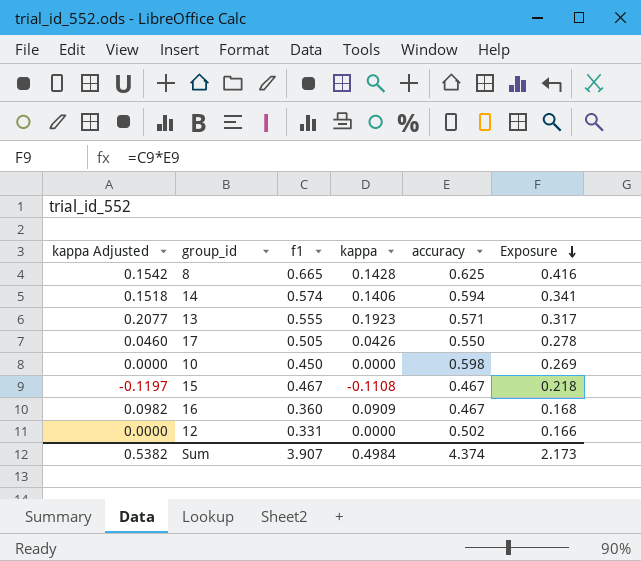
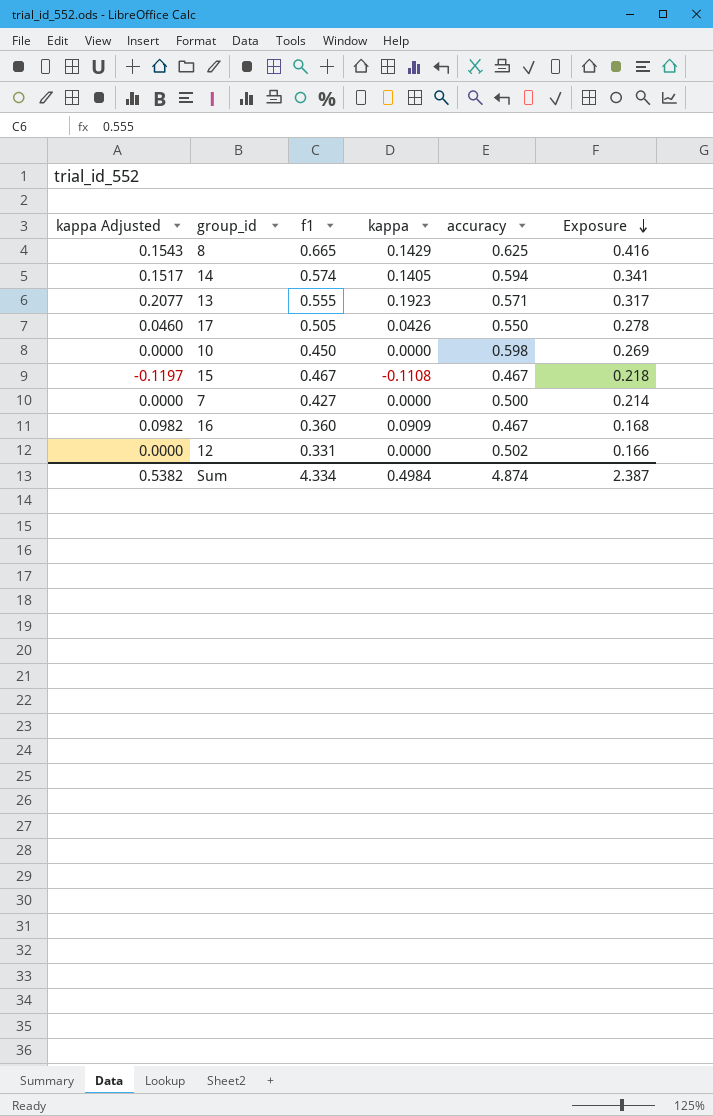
8 | kappa Adjusted: 0.1542 -> 0.1543
8 | kappa: 0.1428 -> 0.1429
14 | kappa Adjusted: 0.1518 -> 0.1517
14 | kappa: 0.1406 -> 0.1405
row 7: none -> 0.0000 | 0.427 | 0.0000 | 0.500 | 0.214
Sum | f1: 3.907 -> 4.334
Sum | accuracy: 4.374 -> 4.874
Sum | Exposure: 2.173 -> 2.387

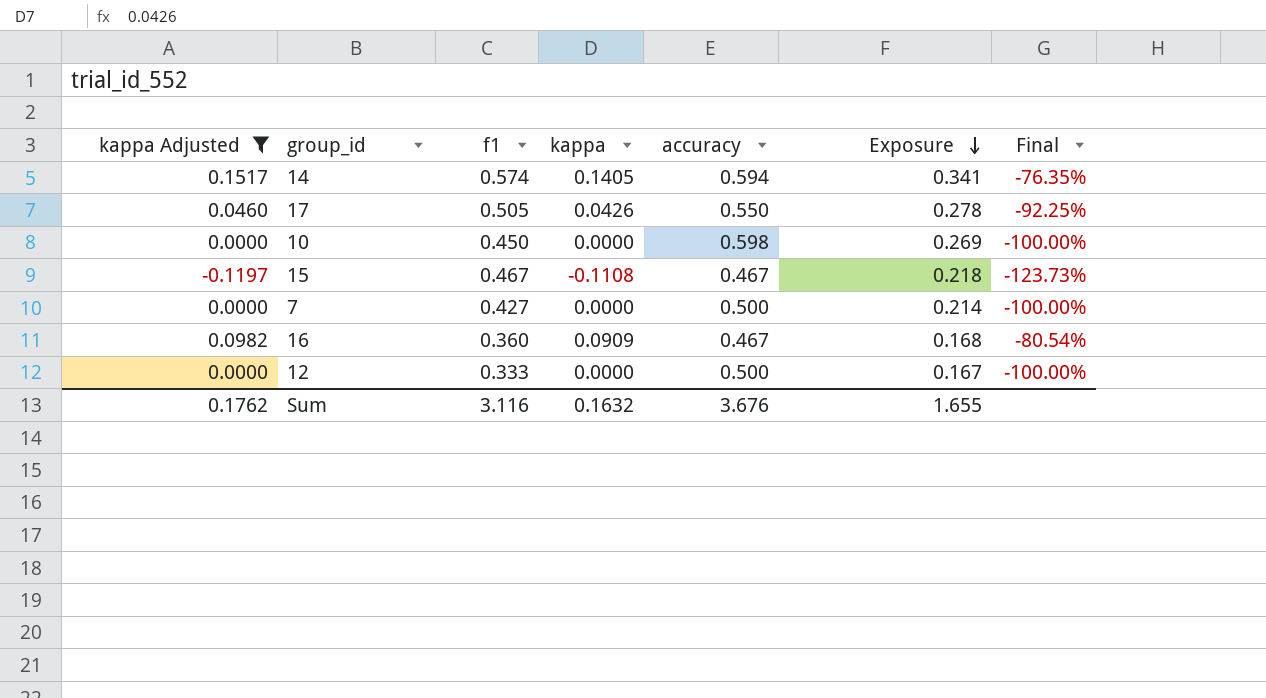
filter: none -> kappa Adjusted <= 0.1517
column Final | formula: none -> ([kappa] - [accuracy]) / [accuracy]
12 | f1: 0.331 -> 0.333
12 | accuracy: 0.502 -> 0.500
12 | Exposure: 0.166 -> 0.167
Sum | kappa Adjusted: 0.5382 -> 0.1762
Sum | f1: 4.334 -> 3.116
Sum | kappa: 0.4984 -> 0.1632
Sum | accuracy: 4.874 -> 3.676
Sum | Exposure: 2.387 -> 1.655

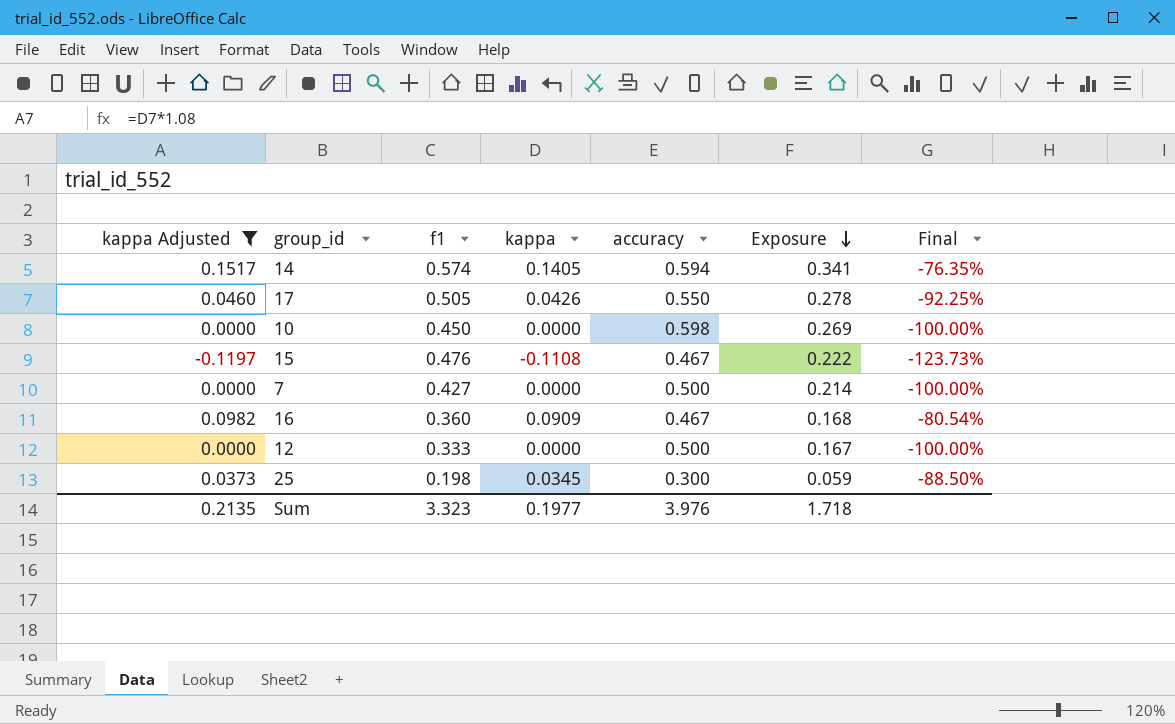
15 | f1: 0.467 -> 0.476
15 | Exposure: 0.218 -> 0.222
row 25: none -> 0.0373 | 0.198 | 0.0345 | 0.300 | 0.059 | -88.50%
Sum | kappa Adjusted: 0.1762 -> 0.2135
Sum | f1: 3.116 -> 3.323
Sum | kappa: 0.1632 -> 0.1977
Sum | accuracy: 3.676 -> 3.976
Sum | Exposure: 1.655 -> 1.718

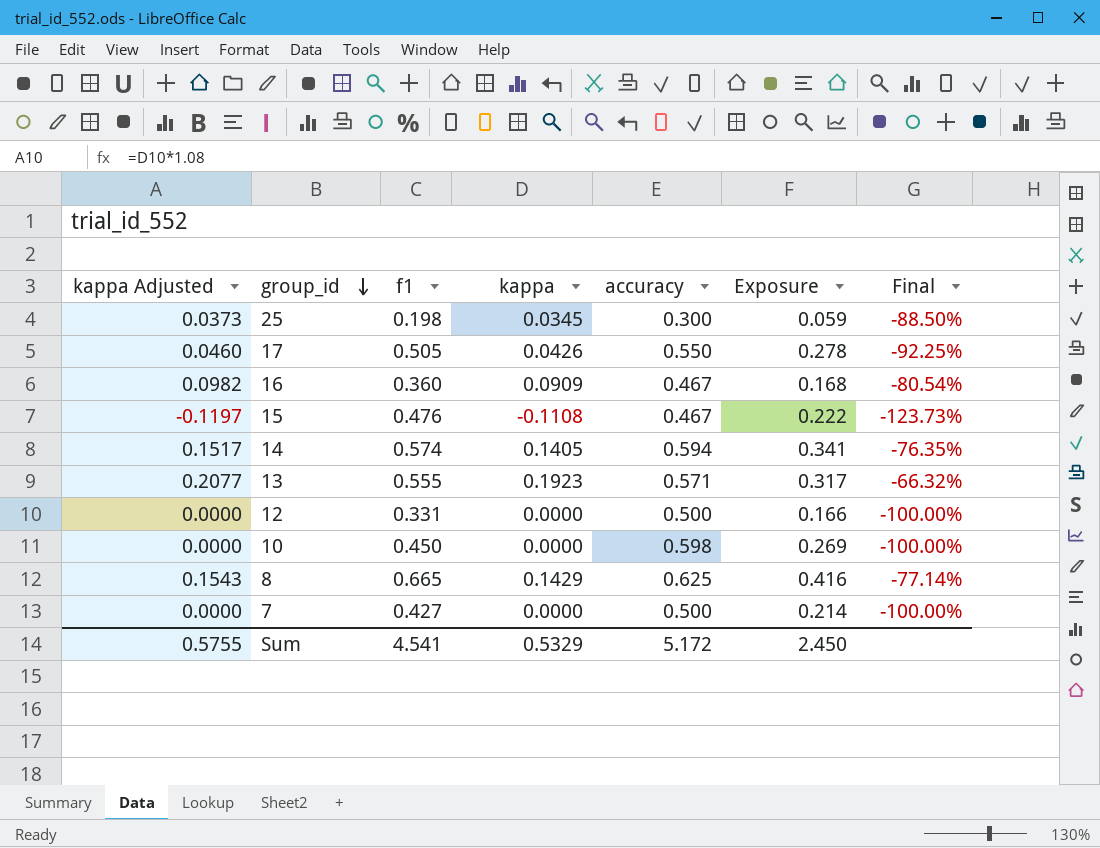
filter: kappa Adjusted <= 0.1517 -> none
row order: Exposure descending -> group_id descending
12 | f1: 0.333 -> 0.331
12 | Exposure: 0.167 -> 0.166
Sum | kappa Adjusted: 0.2135 -> 0.5755
Sum | f1: 3.323 -> 4.541
Sum | kappa: 0.1977 -> 0.5329
Sum | accuracy: 3.976 -> 5.172
Sum | Exposure: 1.718 -> 2.450

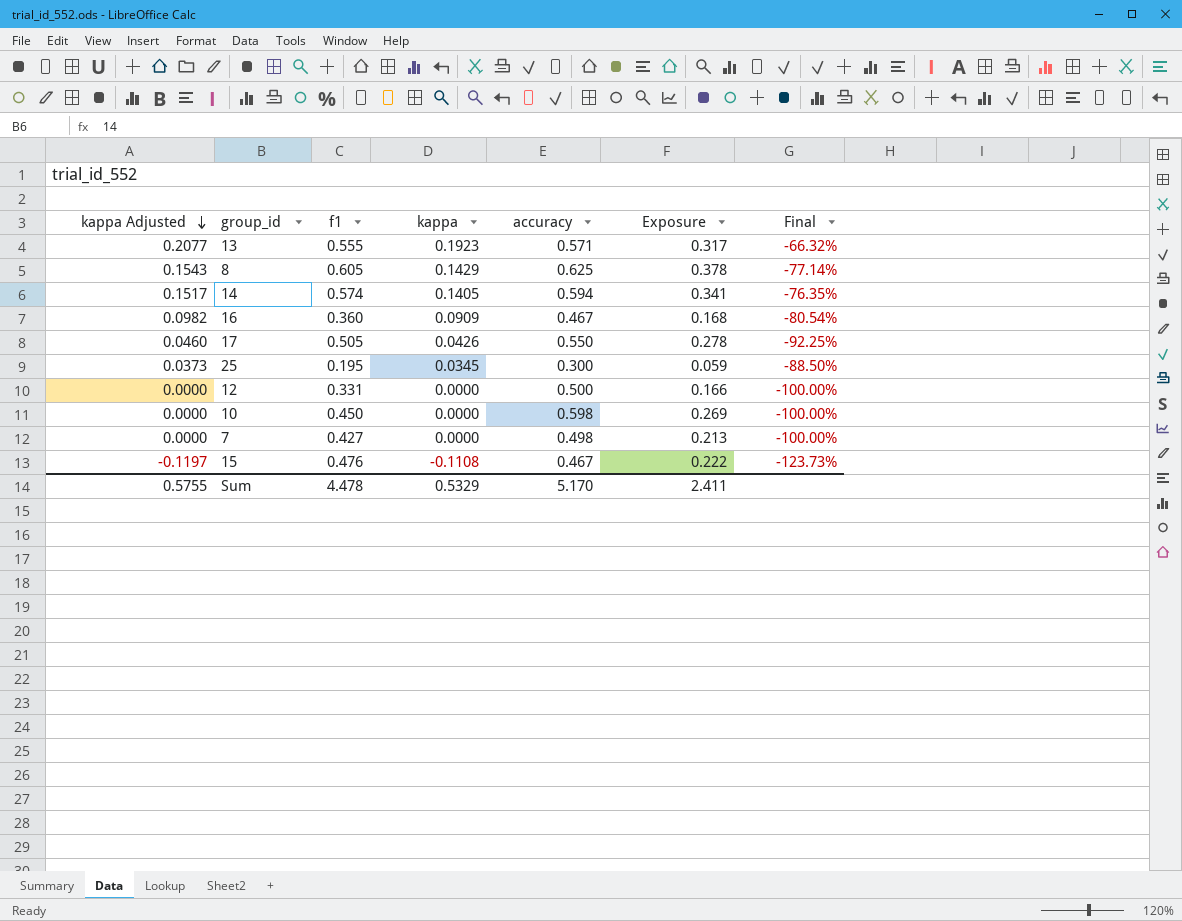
row order: group_id descending -> kappa Adjusted descending
8 | f1: 0.665 -> 0.605
8 | Exposure: 0.416 -> 0.378
25 | f1: 0.198 -> 0.195
7 | accuracy: 0.500 -> 0.498
7 | Exposure: 0.214 -> 0.213
Sum | f1: 4.541 -> 4.478
Sum | accuracy: 5.172 -> 5.170
Sum | Exposure: 2.450 -> 2.411

